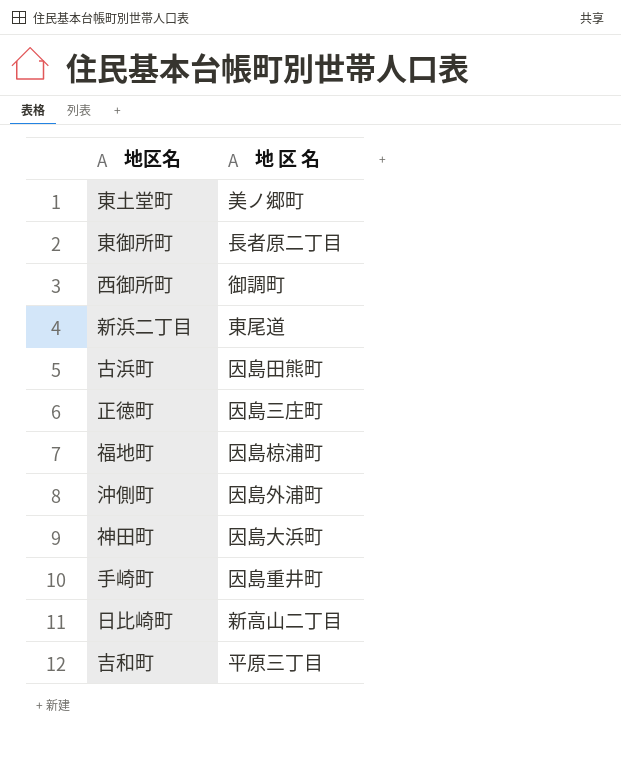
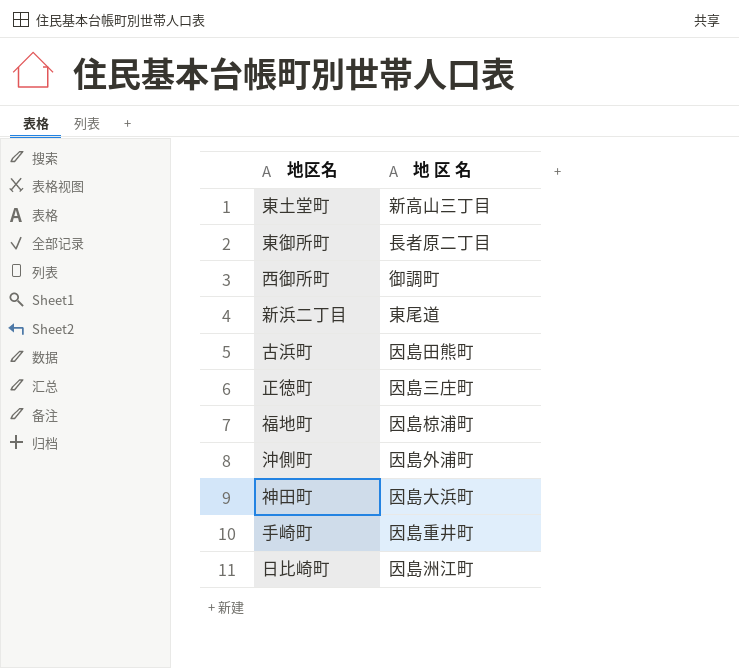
row 吉和町: 平原三丁目 -> none
東土堂町 | 地 区 名: 美ノ郷町 -> 新高山三丁目
日比崎町 | 地 区 名: 新高山二丁目 -> 因島洲江町

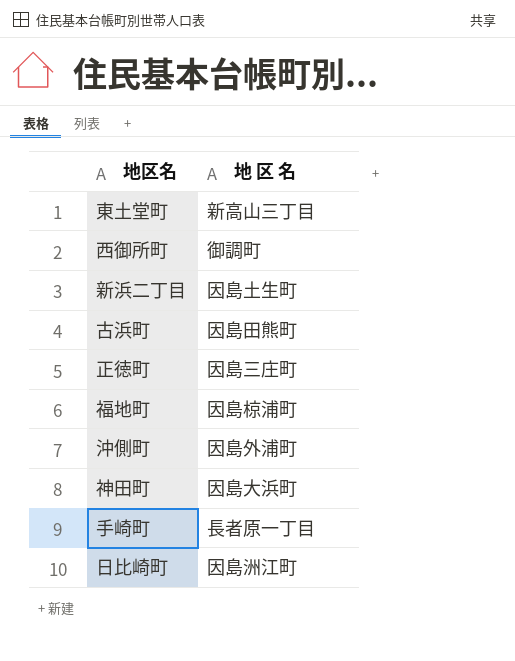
row 東御所町: 長者原二丁目 -> none
新浜二丁目 | 地 区 名: 東尾道 -> 因島土生町
手崎町 | 地 区 名: 因島重井町 -> 長者原一丁目

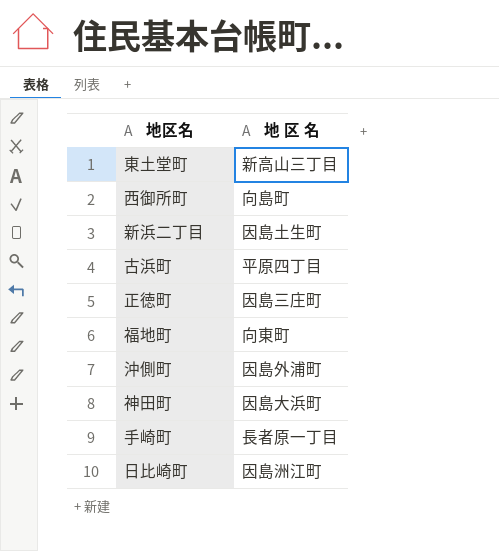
西御所町 | 地 区 名: 御調町 -> 向島町
古浜町 | 地 区 名: 因島田熊町 -> 平原四丁目
福地町 | 地 区 名: 因島椋浦町 -> 向東町

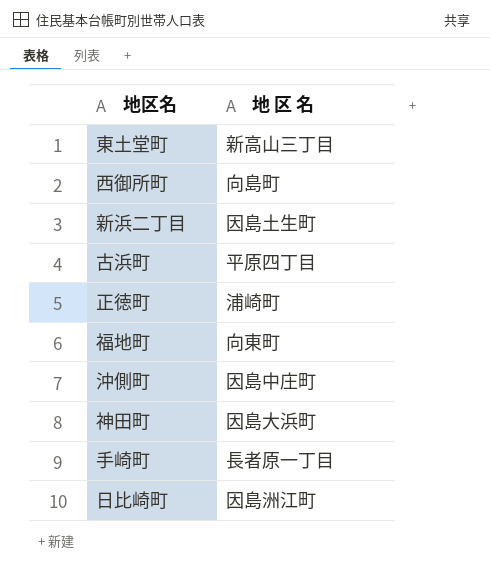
正徳町 | 地 区 名: 因島三庄町 -> 浦崎町
沖側町 | 地 区 名: 因島外浦町 -> 因島中庄町

